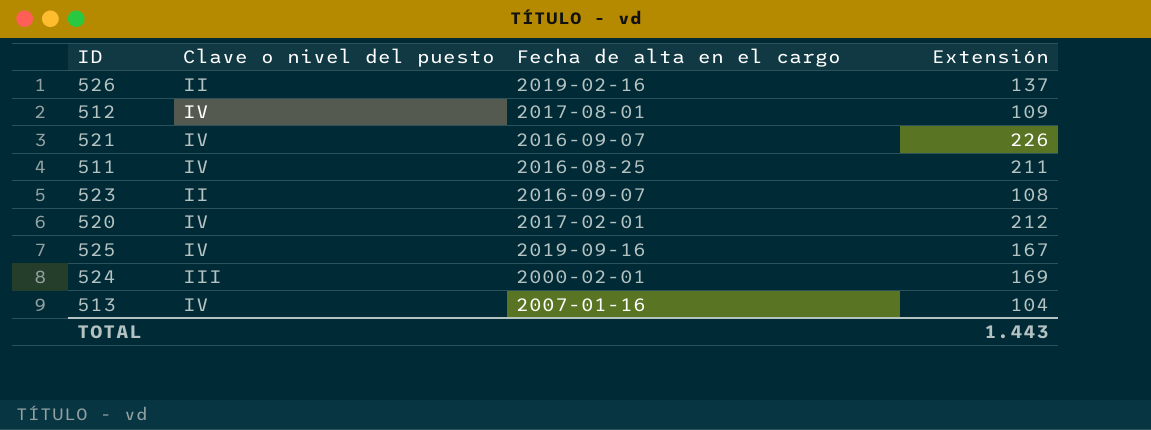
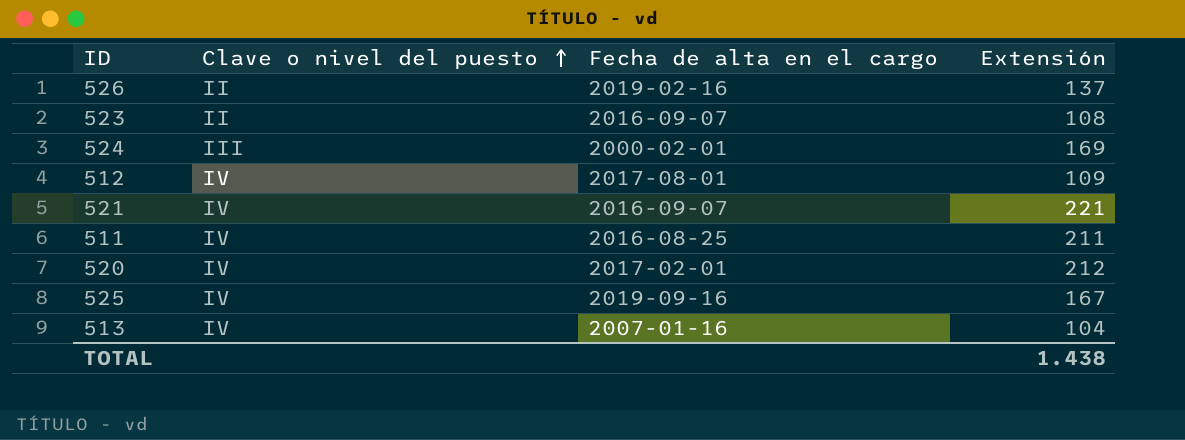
row order: none -> Clave o nivel del puesto ascending
521 | Extensión: 226 -> 221
TOTAL | Extensión: 1.443 -> 1.438

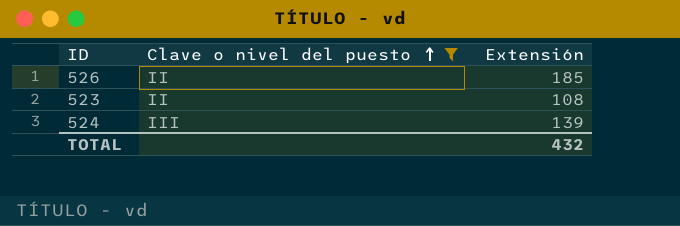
filter: none -> Clave o nivel del puesto != IV
column Fecha de alta en el cargo | position: 3 -> none
526 | Extensión: 137 -> 185
524 | Extensión: 169 -> 139
TOTAL | Extensión: 1.438 -> 432

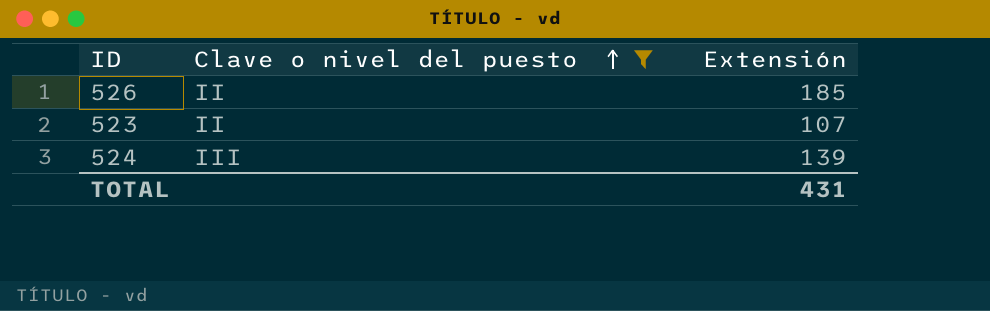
523 | Extensión: 108 -> 107
TOTAL | Extensión: 432 -> 431

